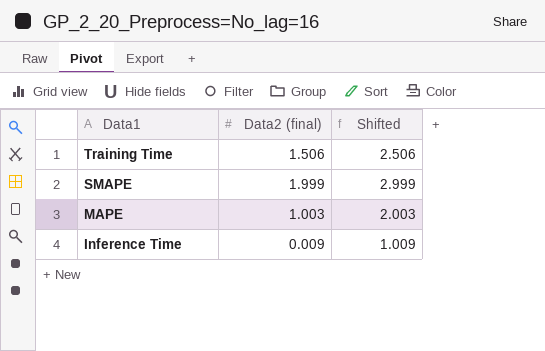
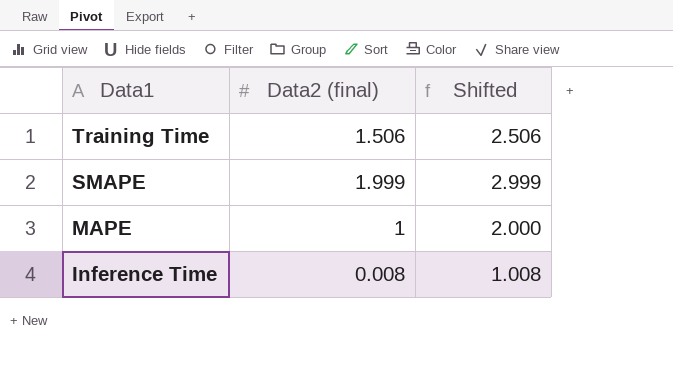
MAPE | Data2 (final): 1.003 -> 1
MAPE | Shifted: 2.003 -> 2.000
Inference Time | Data2 (final): 0.009 -> 0.008
Inference Time | Shifted: 1.009 -> 1.008

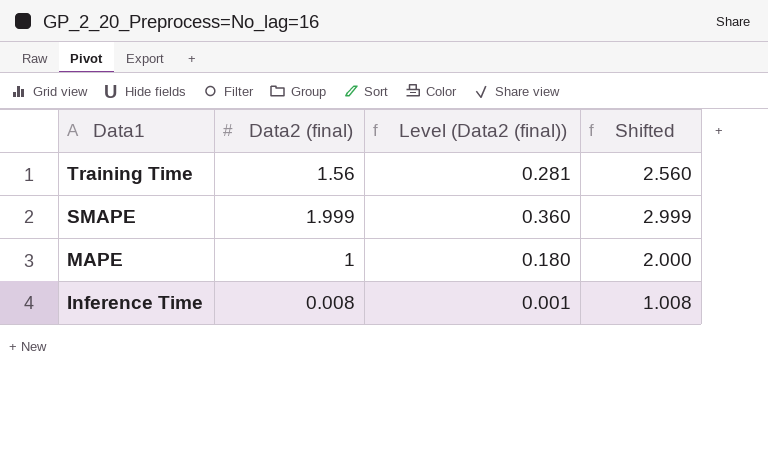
column Level (Data2 (final)) | formula: none -> [Data2 (final)] * 0.18
Training Time | Data2 (final): 1.506 -> 1.56
Training Time | Shifted: 2.506 -> 2.560

